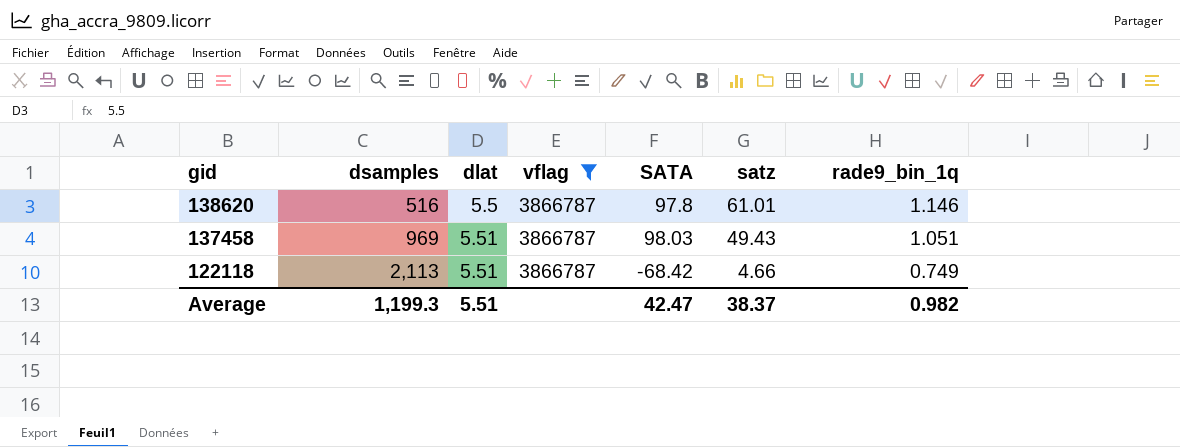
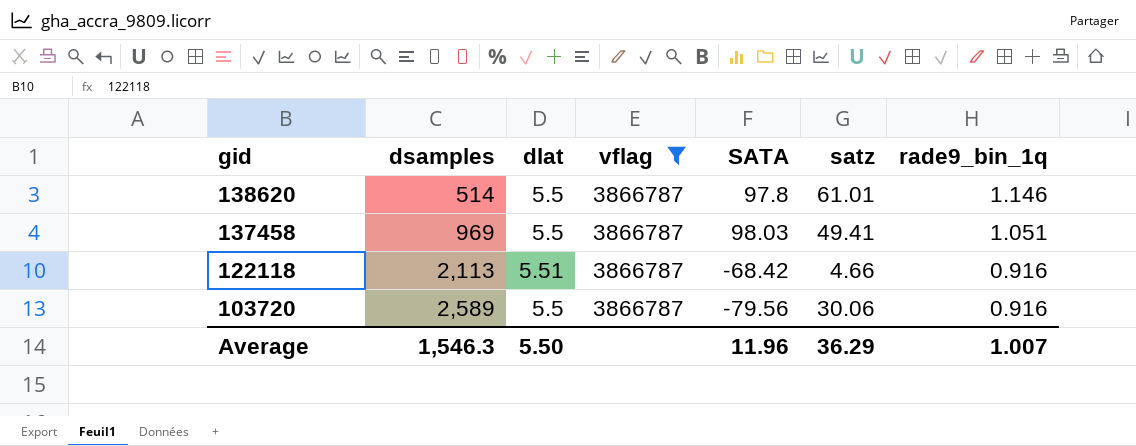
138620 | dsamples: 516 -> 514
137458 | dlat: 5.51 -> 5.5
137458 | satz: 49.43 -> 49.41
122118 | rade9_bin_1q: 0.749 -> 0.916
row 103720: none -> 2,589 | 5.5 | 3866787 | -79.56 | 30.06 | 0.916
Average | dsamples: 1,199.3 -> 1,546.3
Average | dlat: 5.51 -> 5.50
Average | SATA: 42.47 -> 11.96
Average | satz: 38.37 -> 36.29
Average | rade9_bin_1q: 0.982 -> 1.007

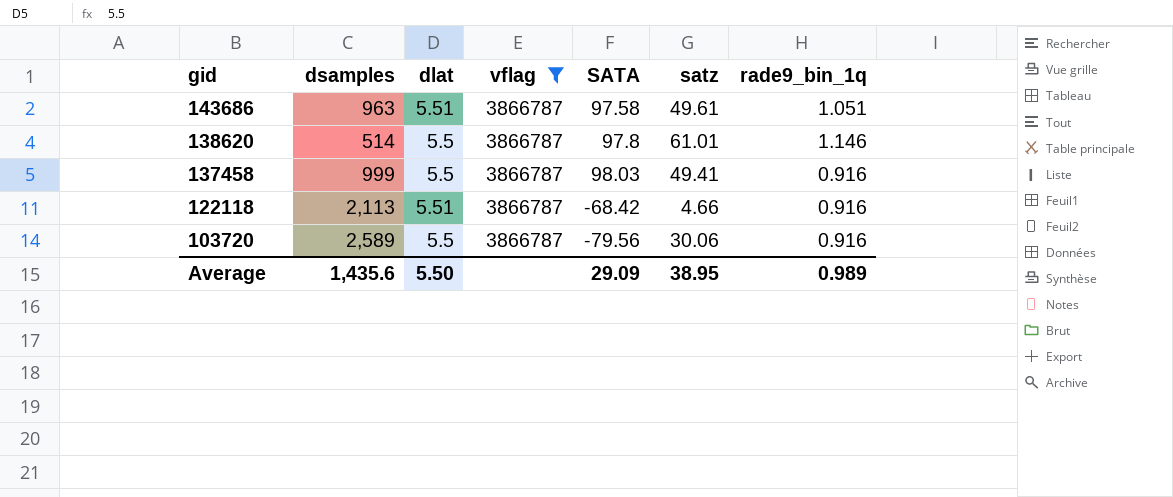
row 143686: none -> 963 | 5.51 | 3866787 | 97.58 | 49.61 | 1.051
137458 | dsamples: 969 -> 999
137458 | rade9_bin_1q: 1.051 -> 0.916
Average | dsamples: 1,546.3 -> 1,435.6
Average | SATA: 11.96 -> 29.09
Average | satz: 36.29 -> 38.95
Average | rade9_bin_1q: 1.007 -> 0.989

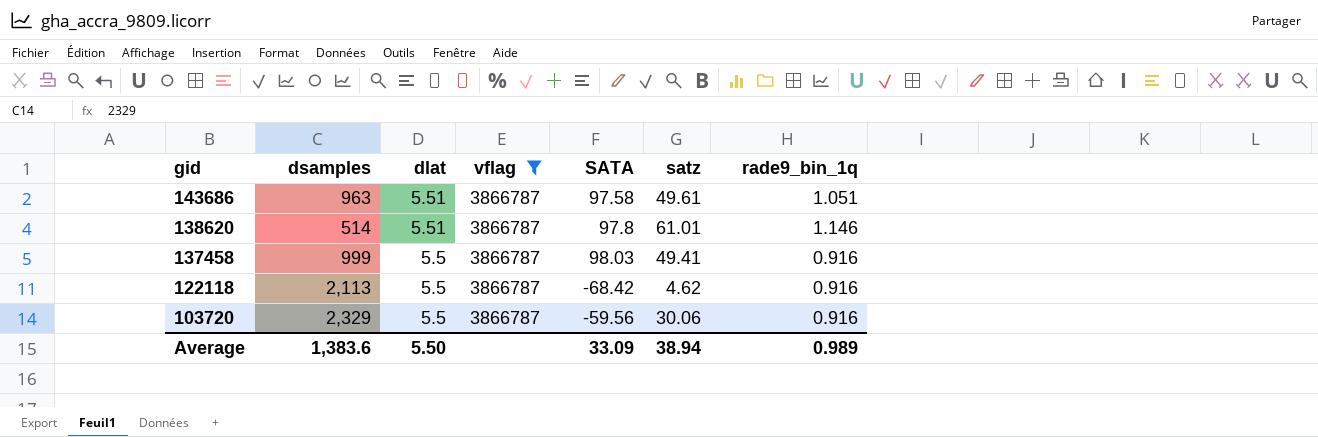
138620 | dlat: 5.5 -> 5.51
122118 | dlat: 5.51 -> 5.5
122118 | satz: 4.66 -> 4.62
103720 | dsamples: 2,589 -> 2,329
103720 | SATA: -79.56 -> -59.56
Average | dsamples: 1,435.6 -> 1,383.6
Average | SATA: 29.09 -> 33.09
Average | satz: 38.95 -> 38.94

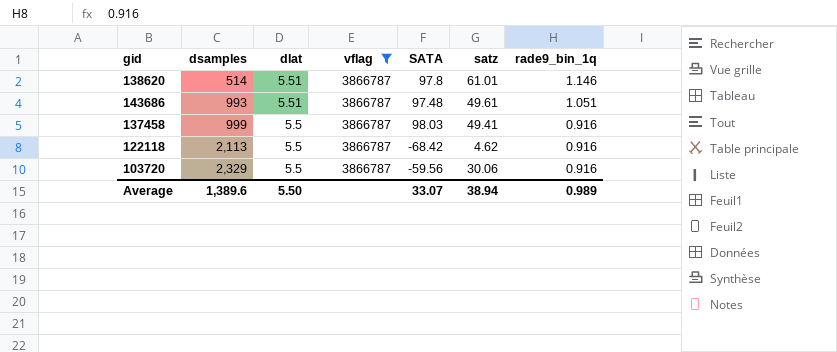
row order: gid descending -> dsamples ascending
143686 | dsamples: 963 -> 993
143686 | SATA: 97.58 -> 97.48
Average | dsamples: 1,383.6 -> 1,389.6
Average | SATA: 33.09 -> 33.07

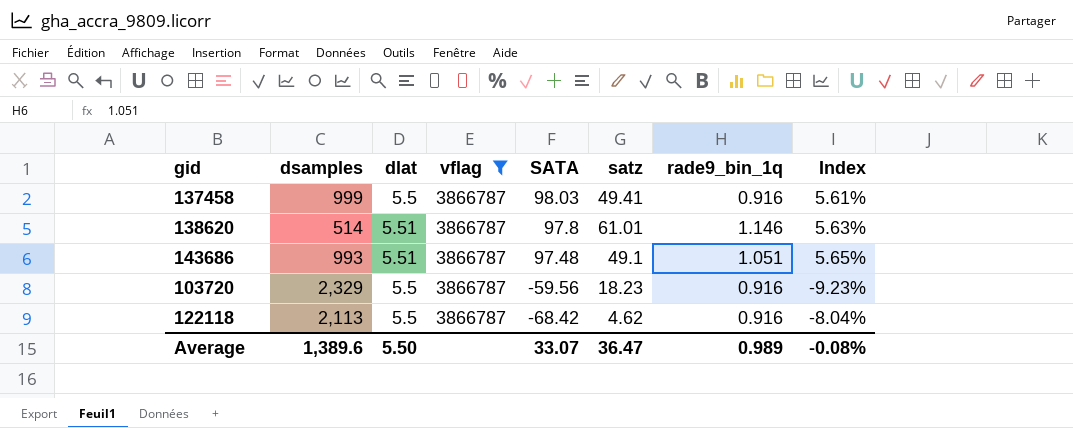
row order: dsamples ascending -> SATA descending
column Index | formula: none -> [dlat] / [SATA]
143686 | satz: 49.61 -> 49.1
103720 | satz: 30.06 -> 18.23
Average | satz: 38.94 -> 36.47

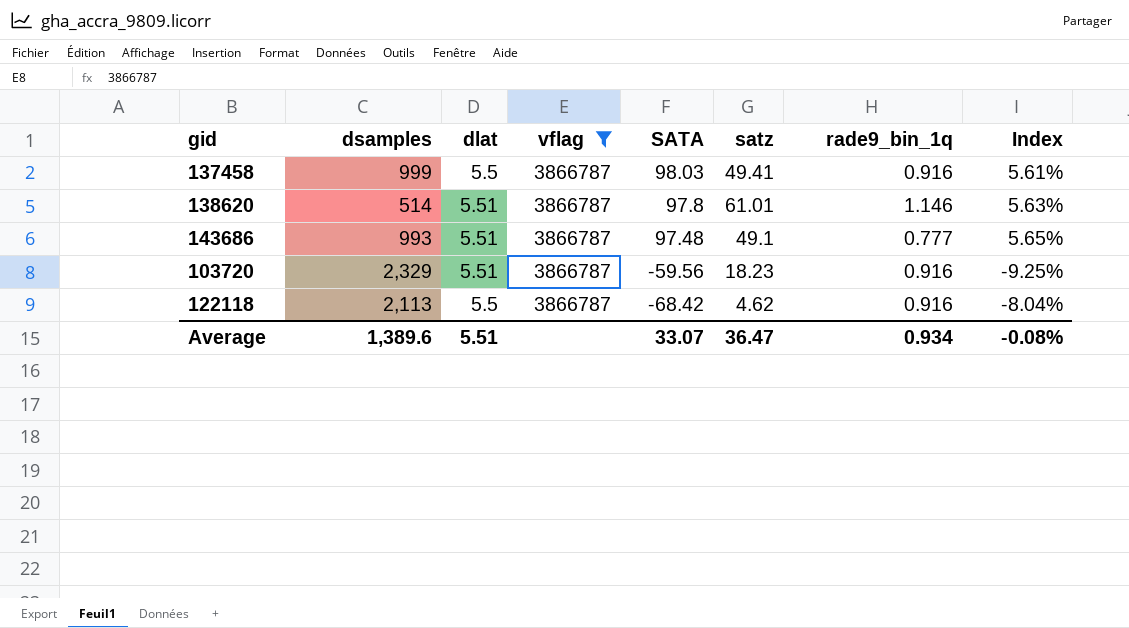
143686 | rade9_bin_1q: 1.051 -> 0.777
103720 | dlat: 5.5 -> 5.51
103720 | Index: -9.23% -> -9.25%
Average | dlat: 5.50 -> 5.51
Average | rade9_bin_1q: 0.989 -> 0.934

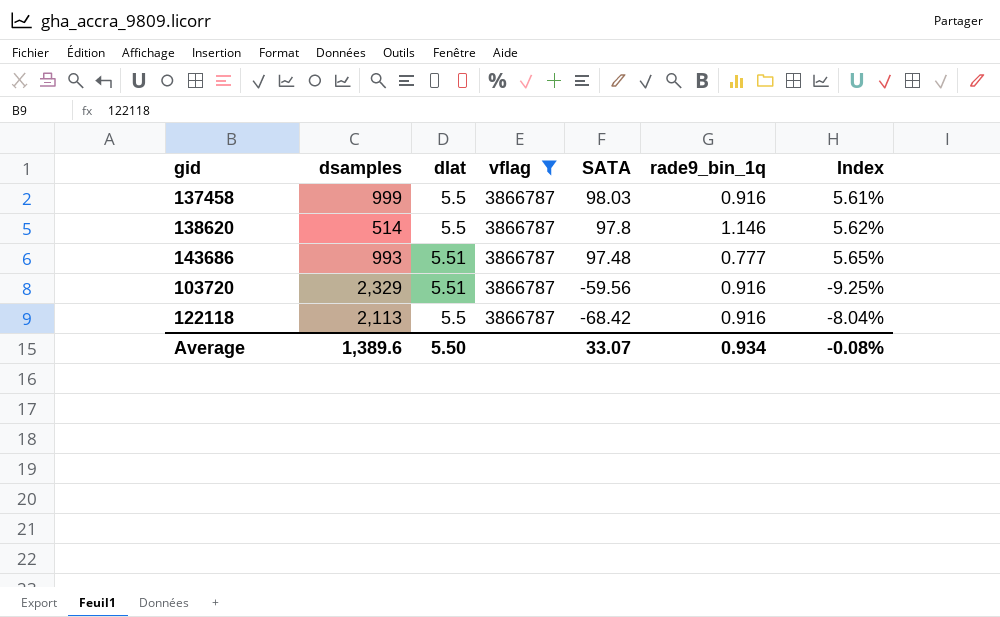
column satz | position: 6 -> none
138620 | dlat: 5.51 -> 5.5
138620 | Index: 5.63% -> 5.62%
Average | dlat: 5.51 -> 5.50

